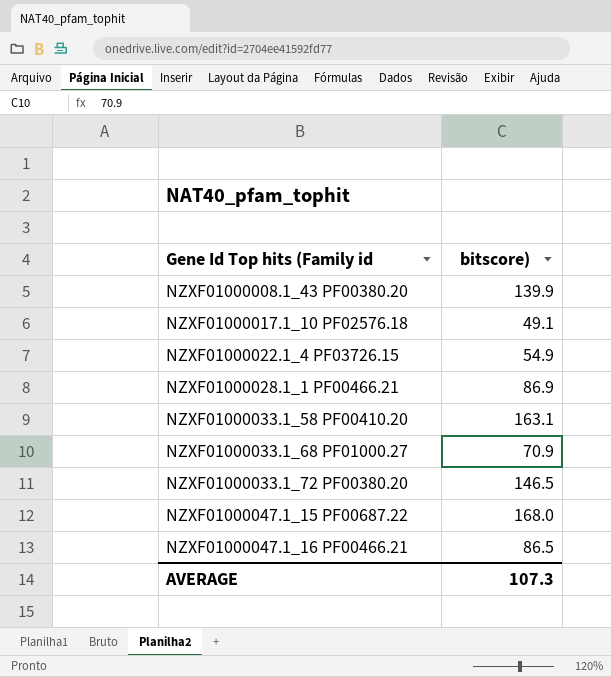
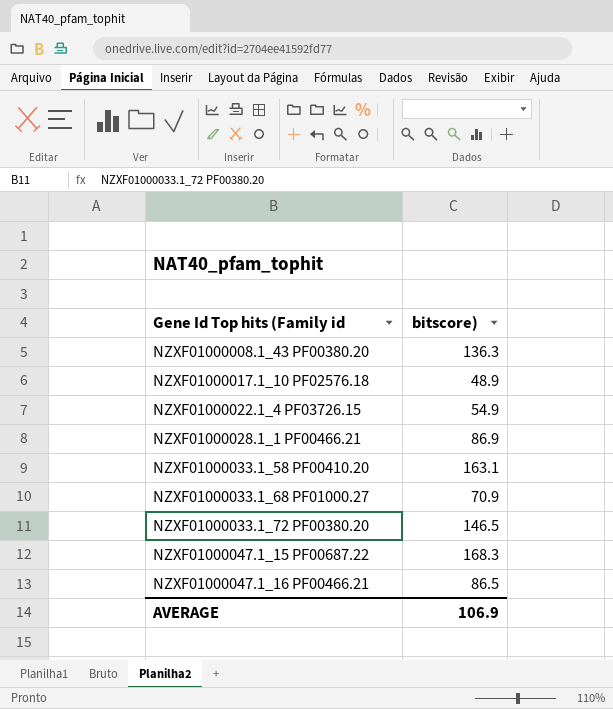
NZXF01000008.1_43 PF00380.20 | bitscore): 139.9 -> 136.3
NZXF01000017.1_10 PF02576.18 | bitscore): 49.1 -> 48.9
NZXF01000047.1_15 PF00687.22 | bitscore): 168.0 -> 168.3
AVERAGE | bitscore): 107.3 -> 106.9

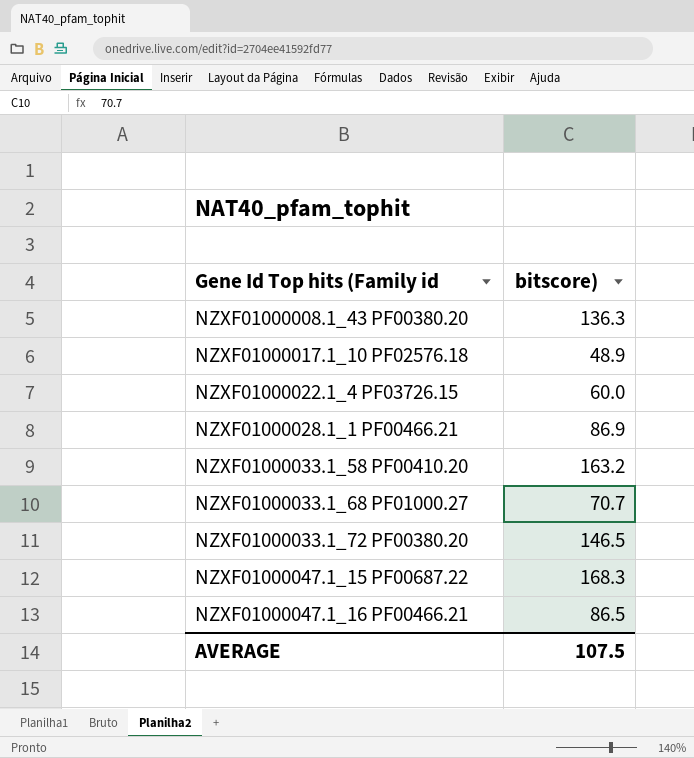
NZXF01000022.1_4 PF03726.15 | bitscore): 54.9 -> 60.0
NZXF01000033.1_58 PF00410.20 | bitscore): 163.1 -> 163.2
NZXF01000033.1_68 PF01000.27 | bitscore): 70.9 -> 70.7
AVERAGE | bitscore): 106.9 -> 107.5

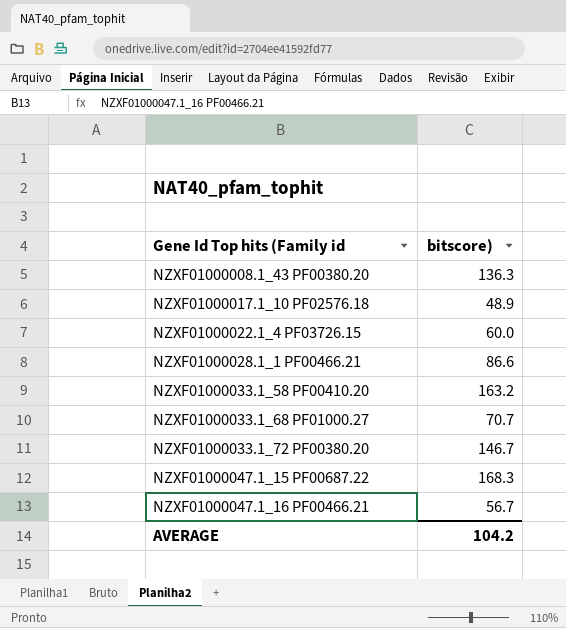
NZXF01000028.1_1 PF00466.21 | bitscore): 86.9 -> 86.6
NZXF01000033.1_72 PF00380.20 | bitscore): 146.5 -> 146.7
NZXF01000047.1_16 PF00466.21 | bitscore): 86.5 -> 56.7
AVERAGE | bitscore): 107.5 -> 104.2

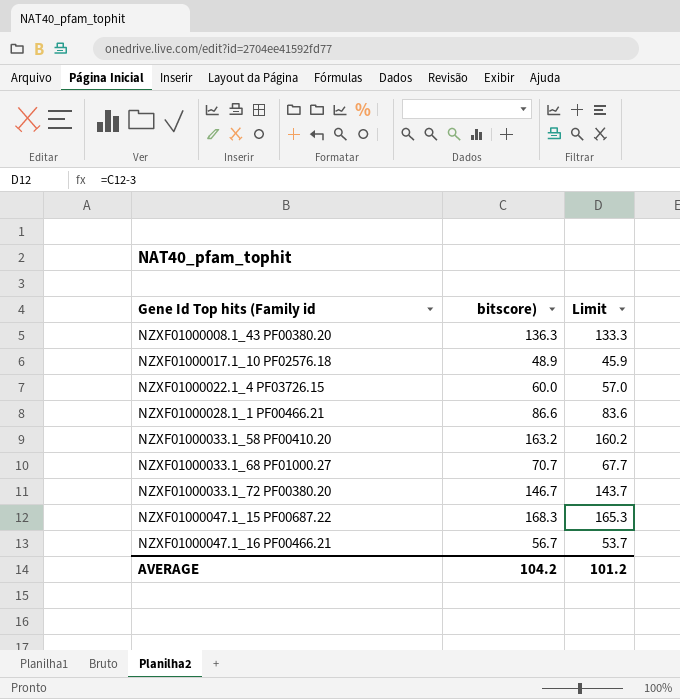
column Limit | formula: none -> [bitscore)] - 3

